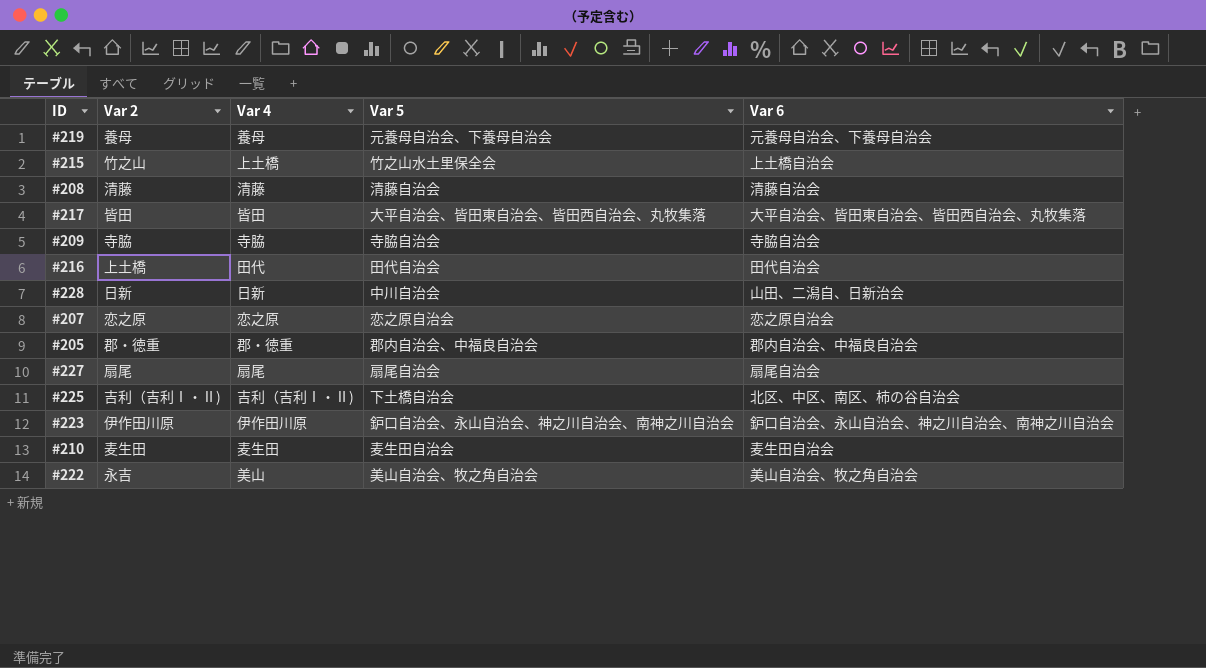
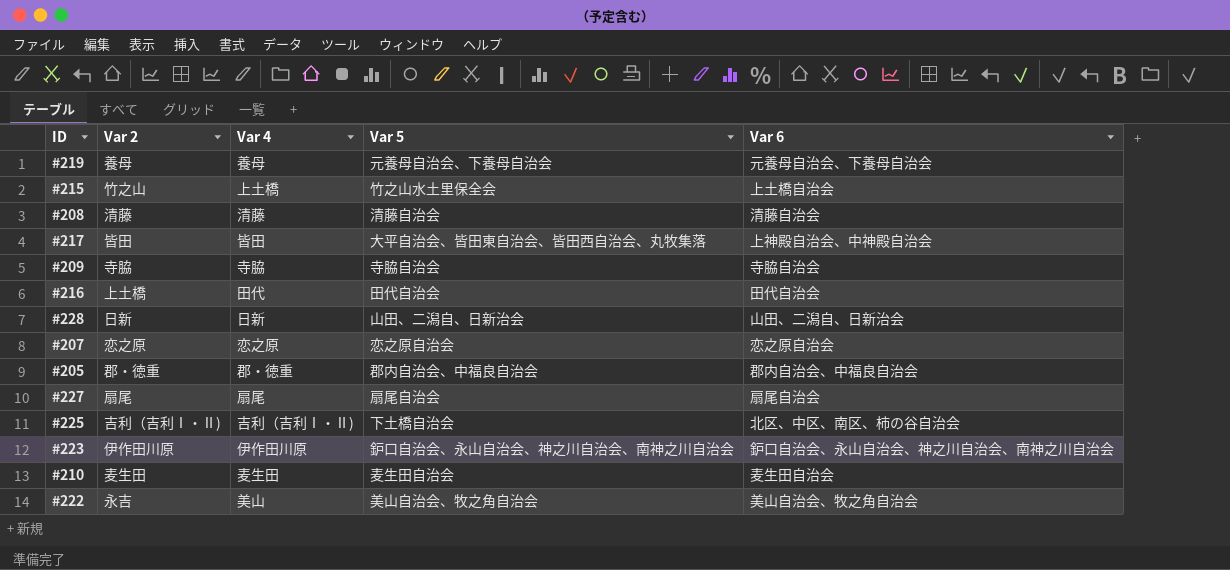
#217 | Var 6: 大平自治会、皆田東自治会、皆田西自治会、丸牧集落 -> 上神殿自治会、中神殿自治会
#228 | Var 5: 中川自治会 -> 山田、二潟自、日新治会

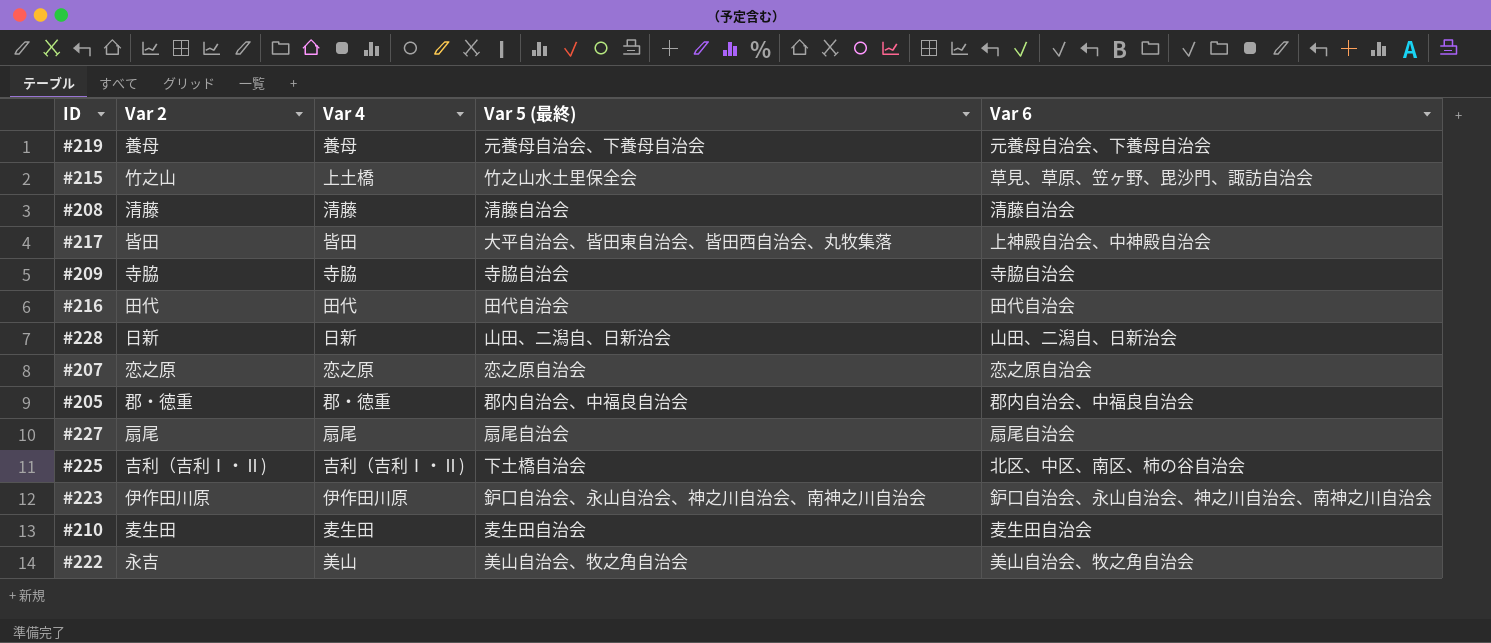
column name: Var 5 -> Var 5 (最終)
#215 | Var 6: 上土橋自治会 -> 草見、草原、笠ヶ野、毘沙門、諏訪自治会
#216 | Var 2: 上土橋 -> 田代

